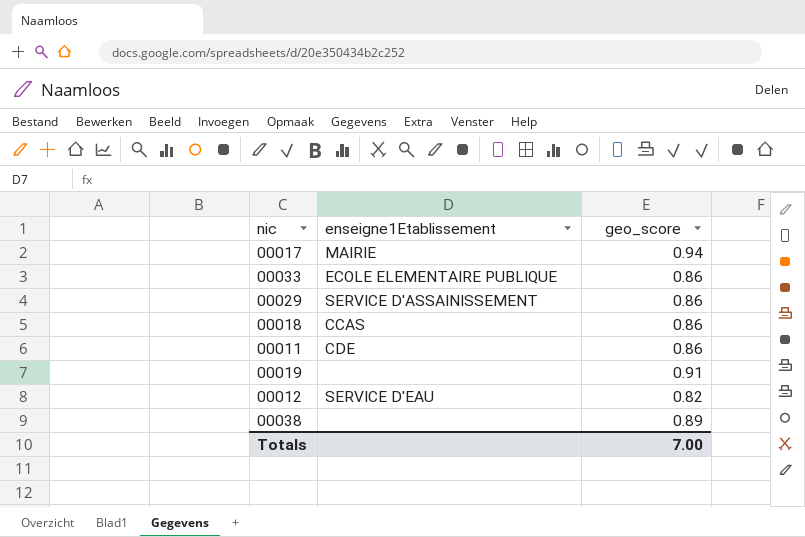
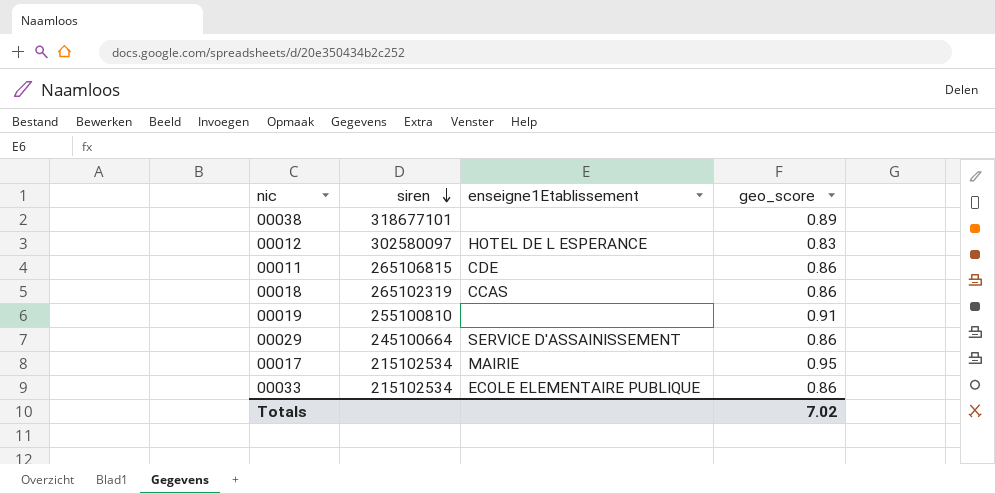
row order: none -> siren descending
column siren | position: none -> 2
00012 | enseigne1Etablissement: SERVICE D'EAU -> HOTEL DE L ESPERANCE
00012 | geo_score: 0.82 -> 0.83
00017 | geo_score: 0.94 -> 0.95
Totals | geo_score: 7.00 -> 7.02

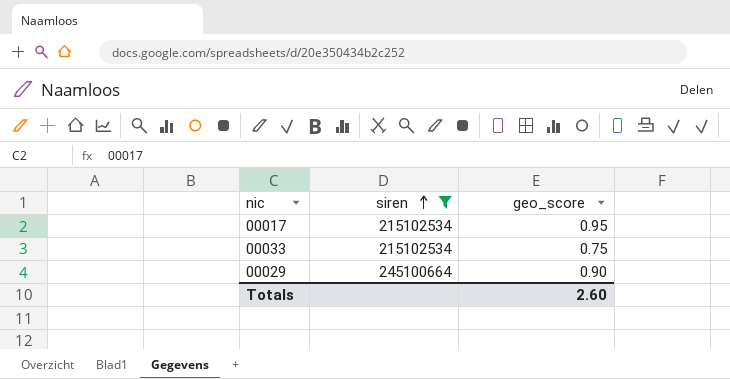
filter: none -> siren <= 245100664
row order: siren descending -> siren ascending
column enseigne1Etablissement | position: 3 -> none
00033 | geo_score: 0.86 -> 0.75
00029 | geo_score: 0.86 -> 0.90
Totals | geo_score: 7.02 -> 2.60

